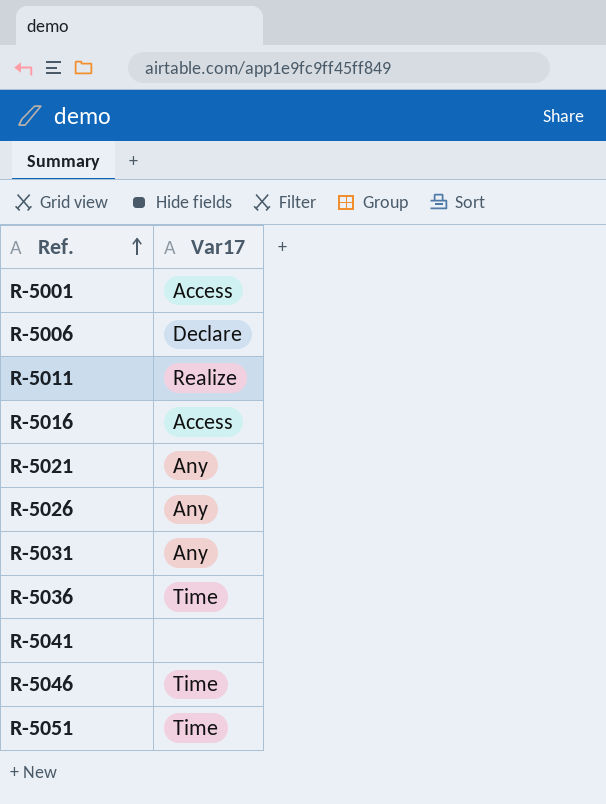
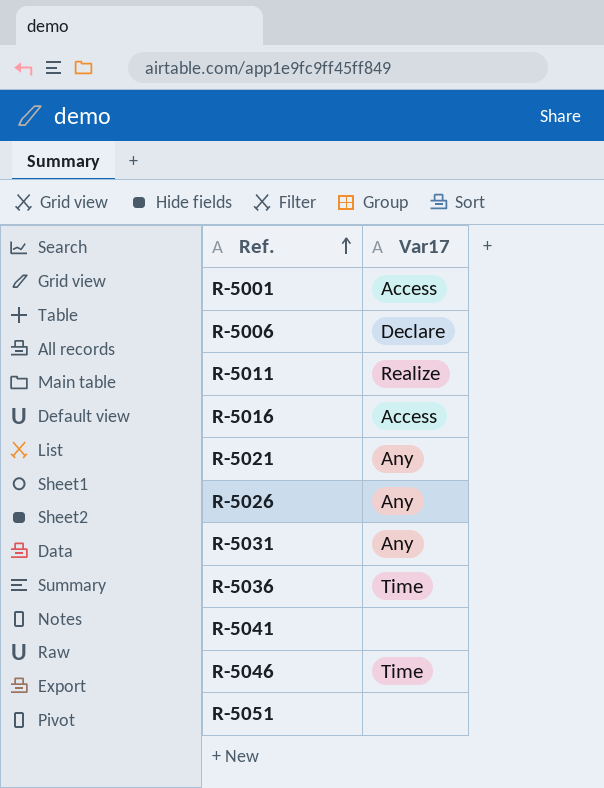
R-5051 | Var17: Time -> none

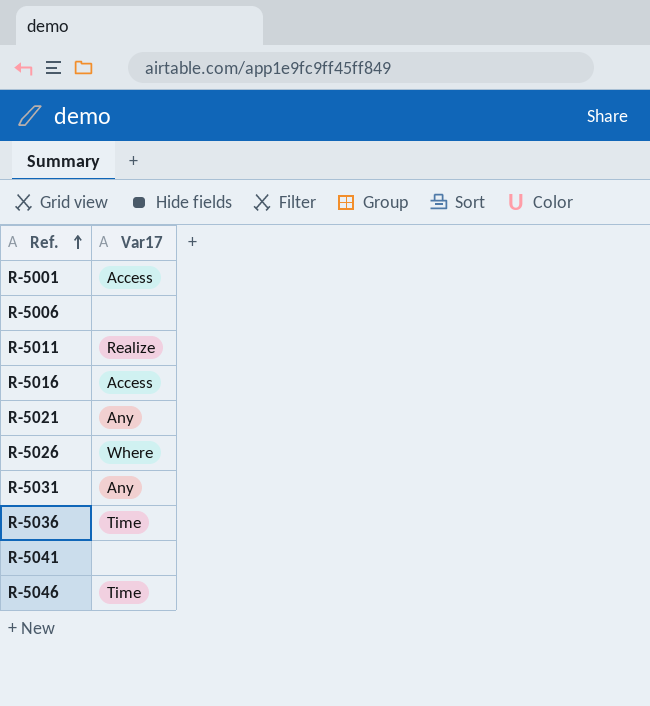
row R-5051: none -> none
R-5006 | Var17: Declare -> none
R-5026 | Var17: Any -> Where

